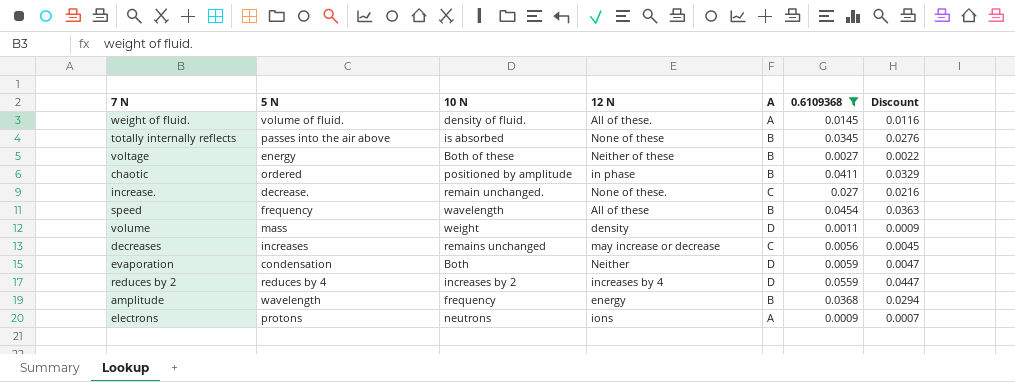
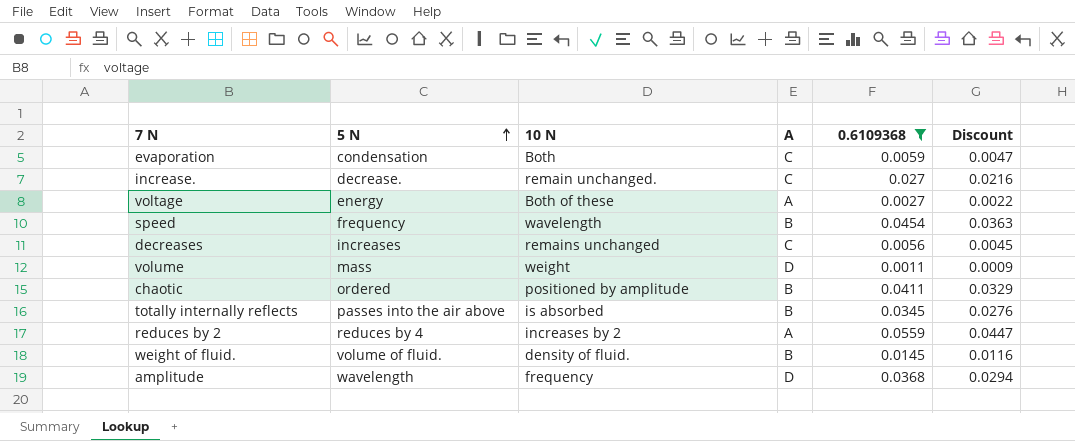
row order: none -> 5 N ascending
column 12 N | position: 4 -> none
row electrons: protons | neutrons | ions | A | 0.0009 | 0.0007 -> none
evaporation | A: D -> C
voltage | A: B -> A
reduces by 2 | A: D -> A
weight of fluid. | A: A -> B
amplitude | A: B -> D

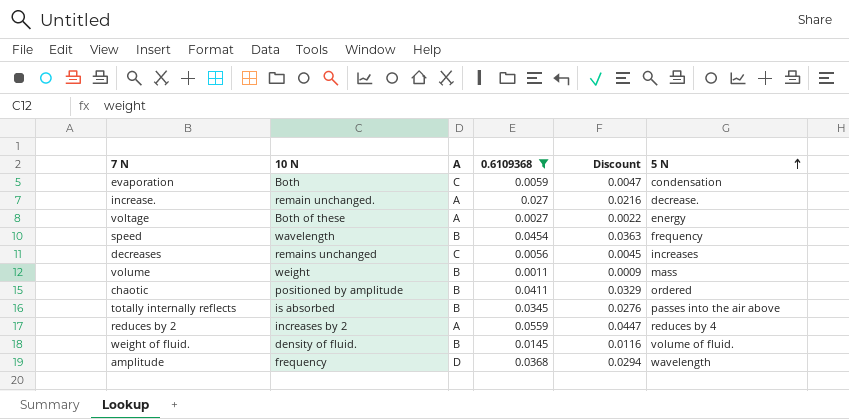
column 5 N | position: 2 -> 6
increase. | A: C -> A
volume | A: D -> B

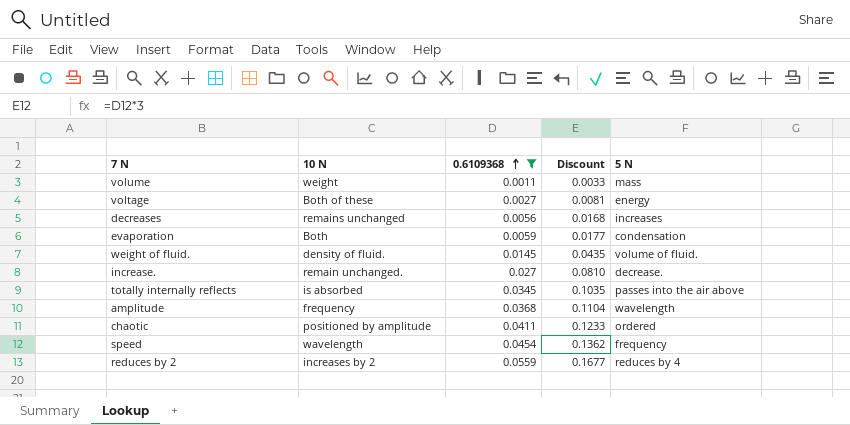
row order: 5 N ascending -> 0.6109368 ascending
column A | position: 3 -> none
column Discount | formula: [0.6109368] * 0.8 -> [0.6109368] * 3

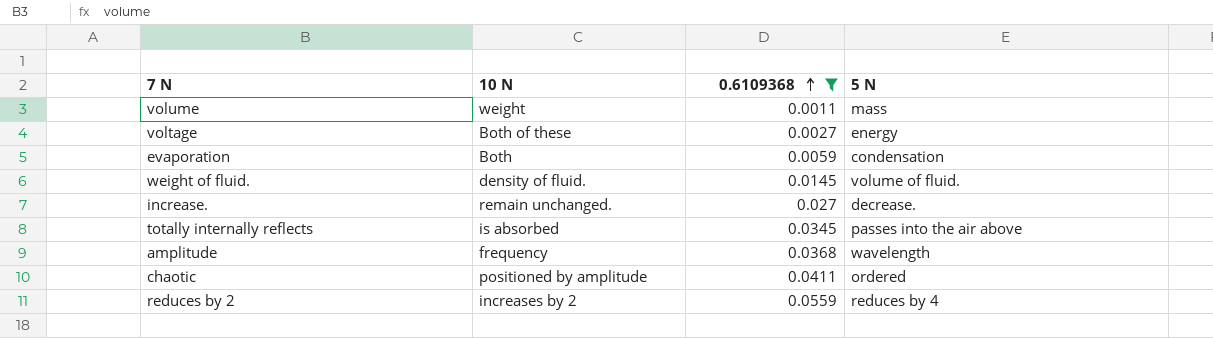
column Discount | formula: [0.6109368] * 3 -> none
row decreases: remains unchanged | 0.0056 | 0.0168 | increases -> none
row speed: wavelength | 0.0454 | 0.1362 | frequency -> none

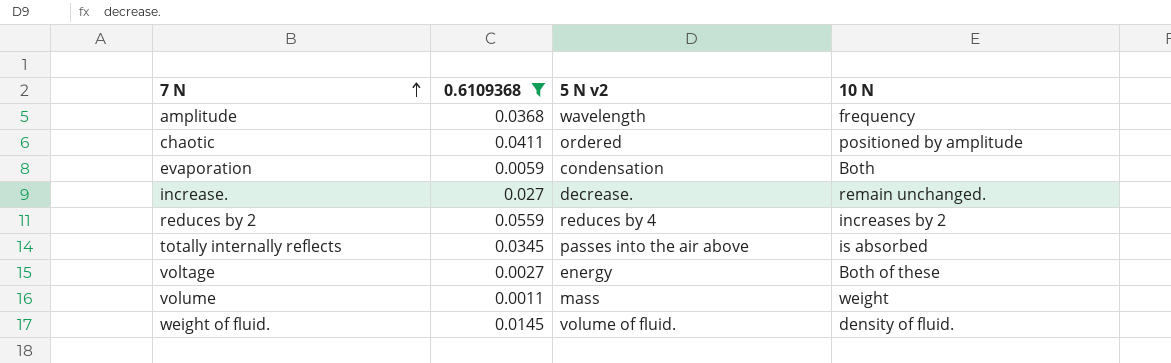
row order: 0.6109368 ascending -> 7 N ascending
column name: 5 N -> 5 N v2
column 10 N | position: 2 -> 4

